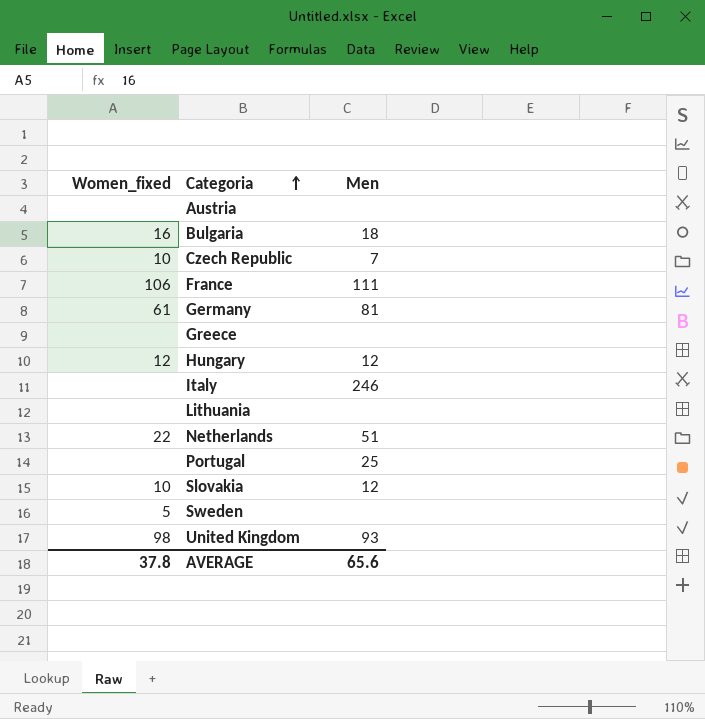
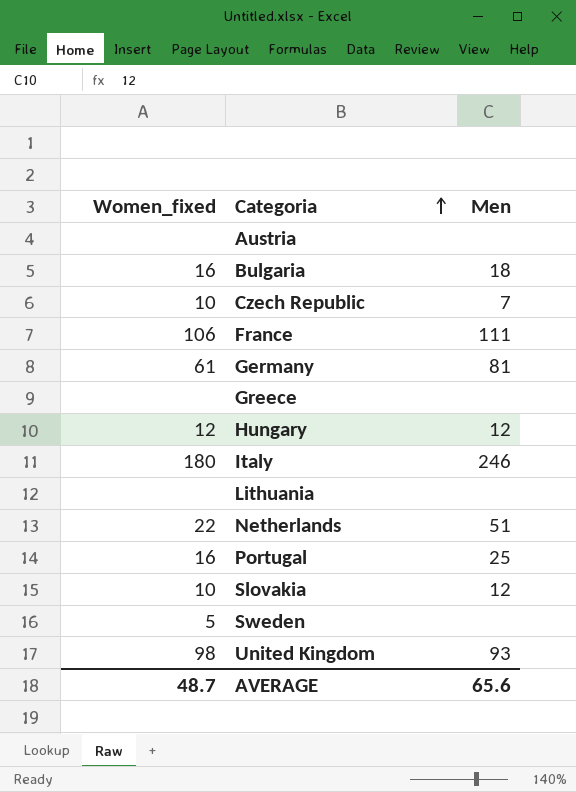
Italy | Women_fixed: none -> 180
Portugal | Women_fixed: none -> 16
AVERAGE | Women_fixed: 37.8 -> 48.7

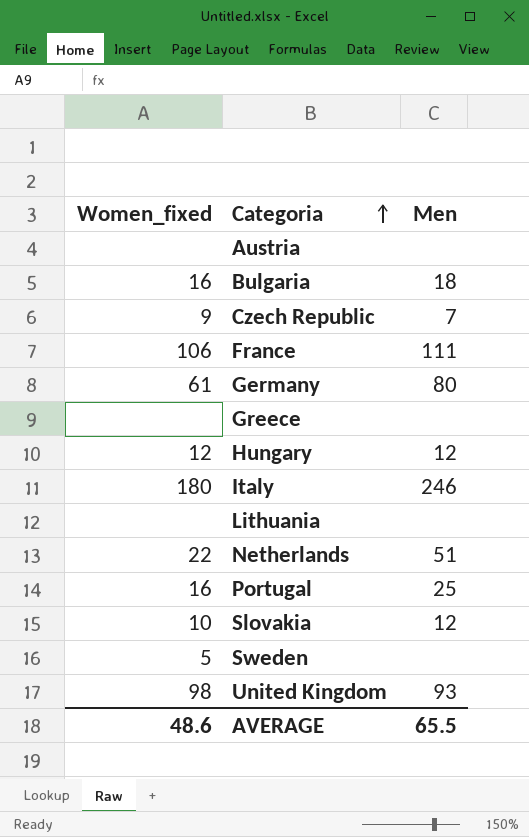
Czech Republic | Women_fixed: 10 -> 9
Germany | Men: 81 -> 80
AVERAGE | Women_fixed: 48.7 -> 48.6
AVERAGE | Men: 65.6 -> 65.5

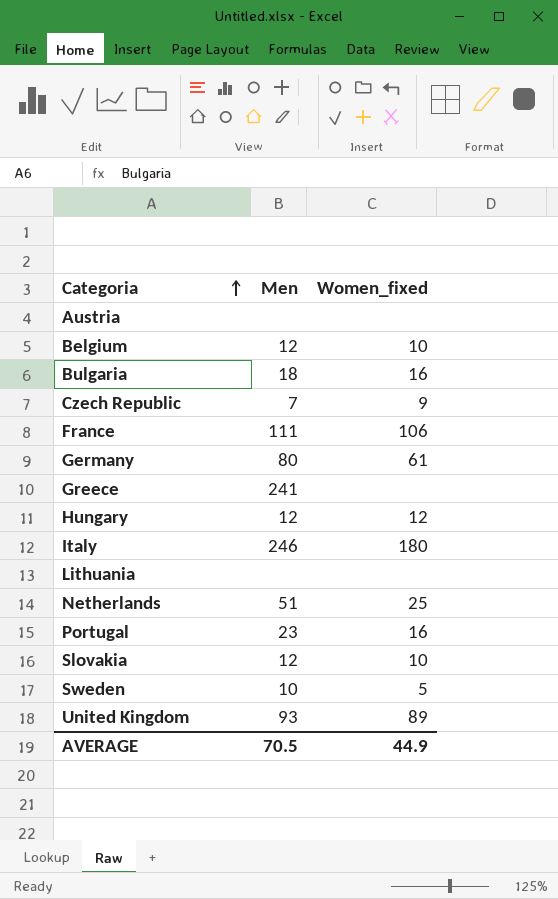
column Women_fixed | position: 1 -> 3
row Belgium: none -> 12 | 10
Greece | Men: none -> 241
Netherlands | Women_fixed: 22 -> 25
Portugal | Men: 25 -> 23
Sweden | Men: none -> 10
United Kingdom | Women_fixed: 98 -> 89
AVERAGE | Men: 65.5 -> 70.5
AVERAGE | Women_fixed: 48.6 -> 44.9

